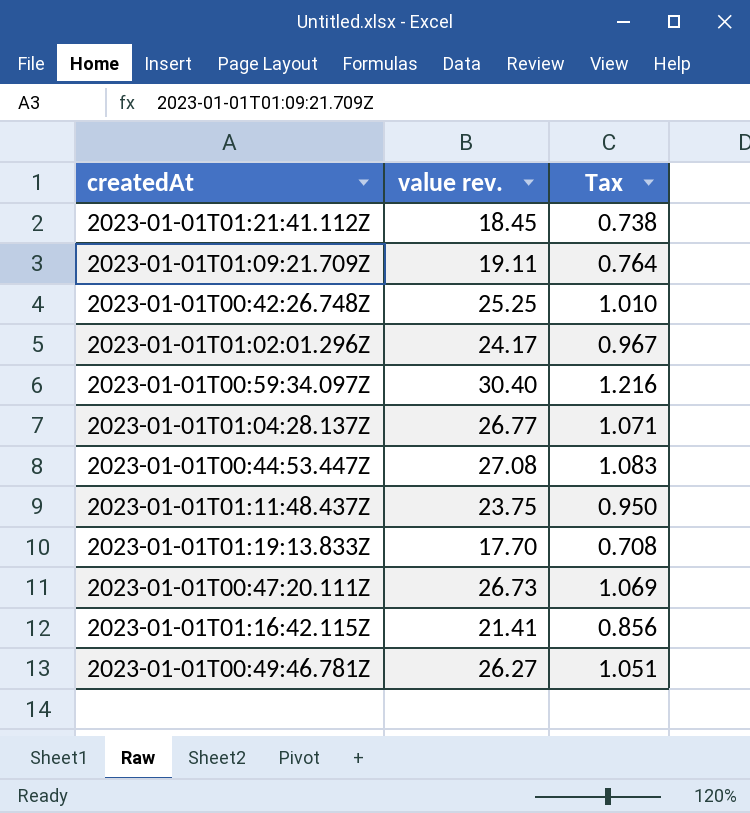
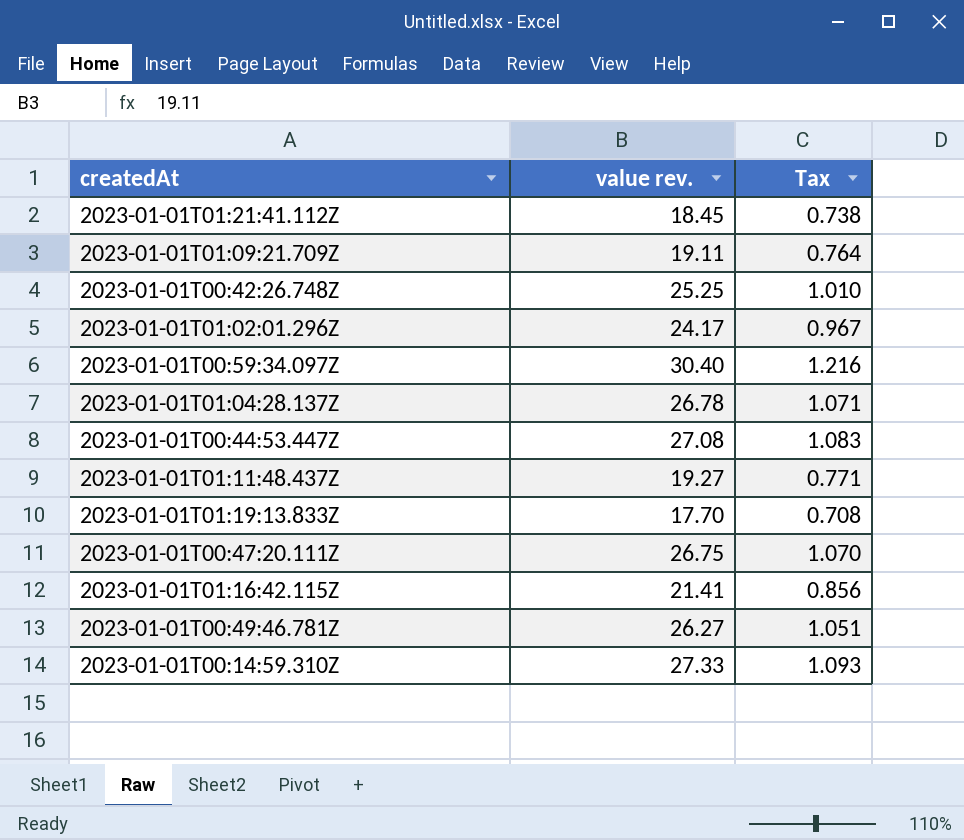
2023-01-01T01:04:28.137Z | value rev.: 26.77 -> 26.78
2023-01-01T01:11:48.437Z | value rev.: 23.75 -> 19.27
2023-01-01T01:11:48.437Z | Tax: 0.950 -> 0.771
2023-01-01T00:47:20.111Z | value rev.: 26.73 -> 26.75
2023-01-01T00:47:20.111Z | Tax: 1.069 -> 1.070
row 2023-01-01T00:14:59.310Z: none -> 27.33 | 1.093

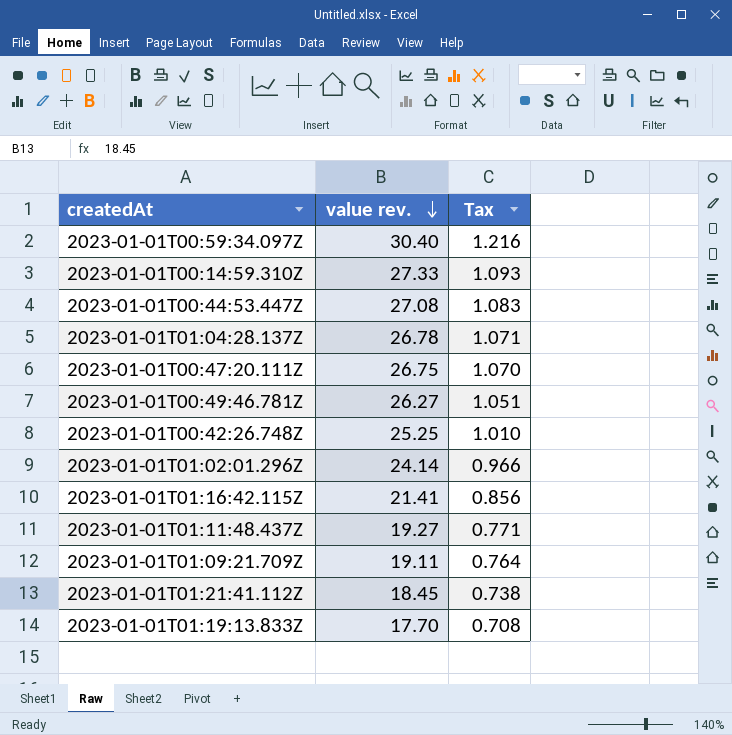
row order: none -> value rev. descending
2023-01-01T01:02:01.296Z | value rev.: 24.17 -> 24.14
2023-01-01T01:02:01.296Z | Tax: 0.967 -> 0.966

